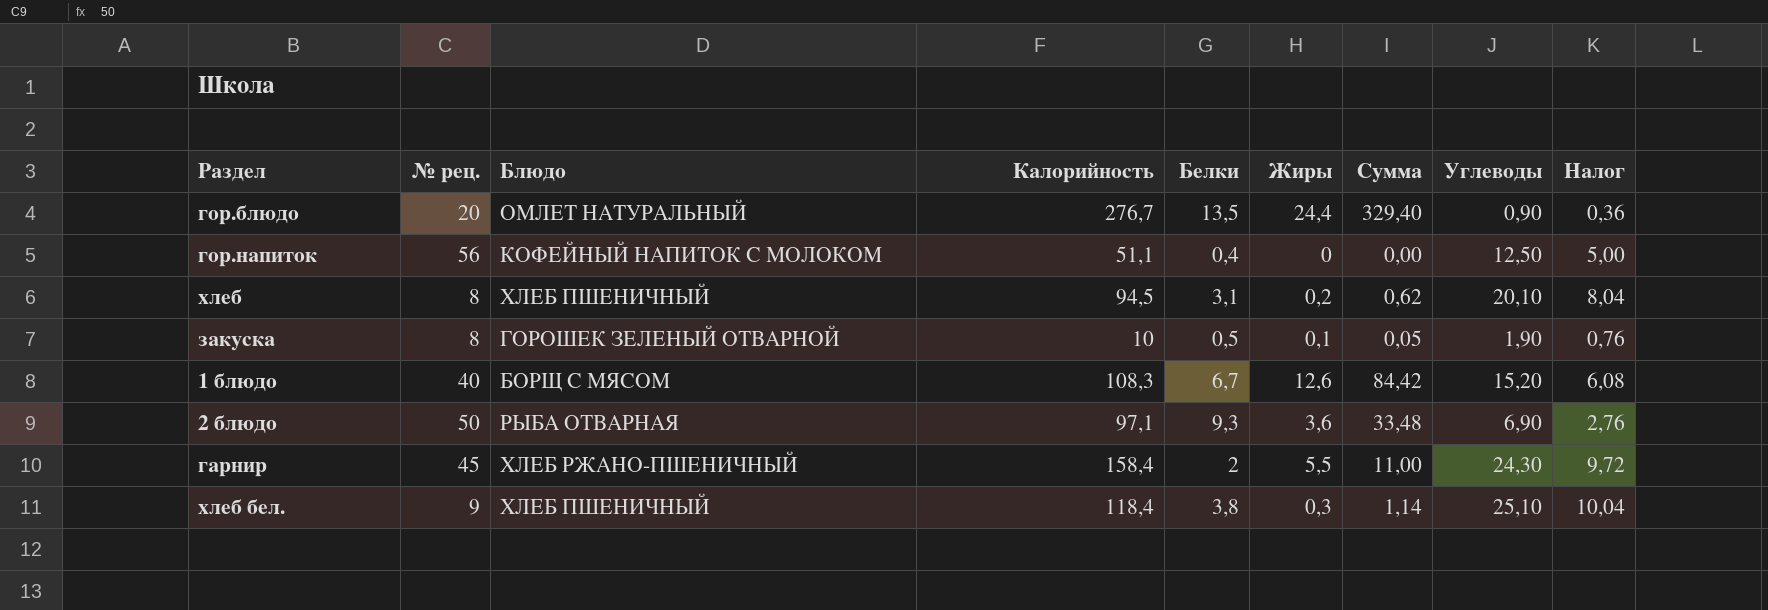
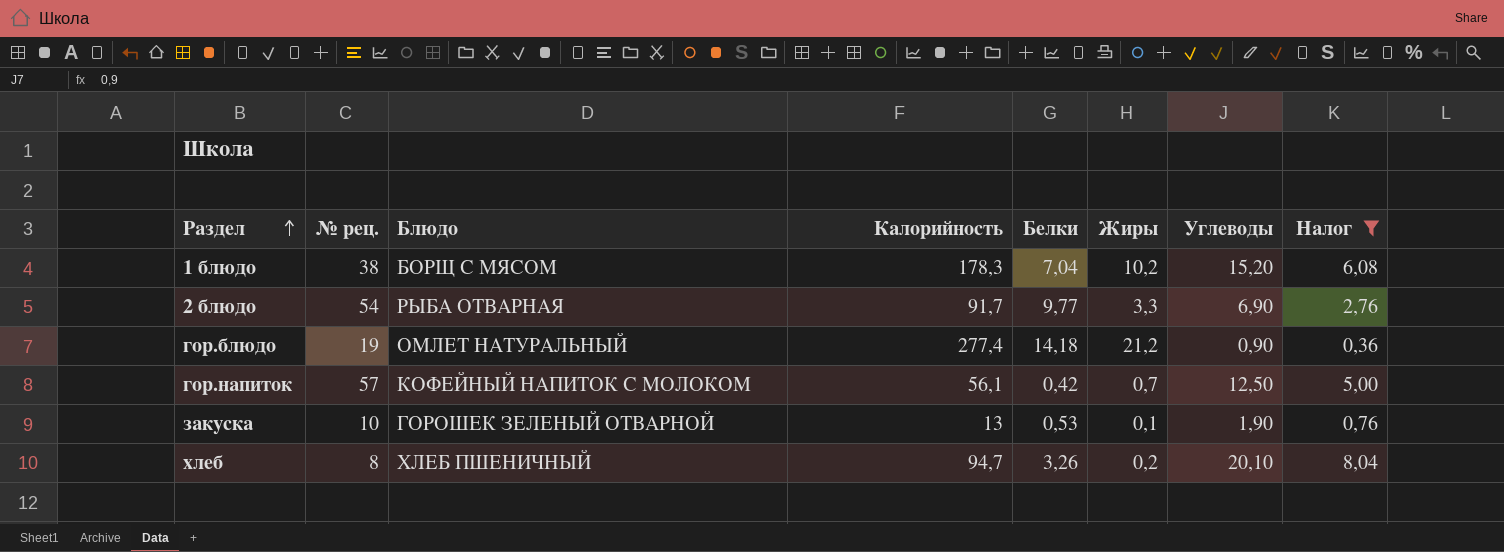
filter: none -> Налог <= 8,04
row order: none -> Раздел ascending
column Сумма | formula: [Белки] * [Жиры] -> none
1 блюдо | № рец.: 40 -> 38
1 блюдо | Калорийность: 108,3 -> 178,3
1 блюдо | Белки: 6,7 -> 7,04
1 блюдо | Жиры: 12,6 -> 10,2
2 блюдо | № рец.: 50 -> 54
2 блюдо | Калорийность: 97,1 -> 91,7
2 блюдо | Белки: 9,3 -> 9,77
2 блюдо | Жиры: 3,6 -> 3,3
гор.блюдо | № рец.: 20 -> 19
гор.блюдо | Калорийность: 276,7 -> 277,4
гор.блюдо | Белки: 13,5 -> 14,18
гор.блюдо | Жиры: 24,4 -> 21,2
гор.напиток | № рец.: 56 -> 57
гор.напиток | Калорийность: 51,1 -> 56,1
гор.напиток | Белки: 0,4 -> 0,42
гор.напиток | Жиры: 0 -> 0,7
закуска | № рец.: 8 -> 10
закуска | Калорийность: 10 -> 13
закуска | Белки: 0,5 -> 0,53
хлеб | Калорийность: 94,5 -> 94,7
хлеб | Белки: 3,1 -> 3,26

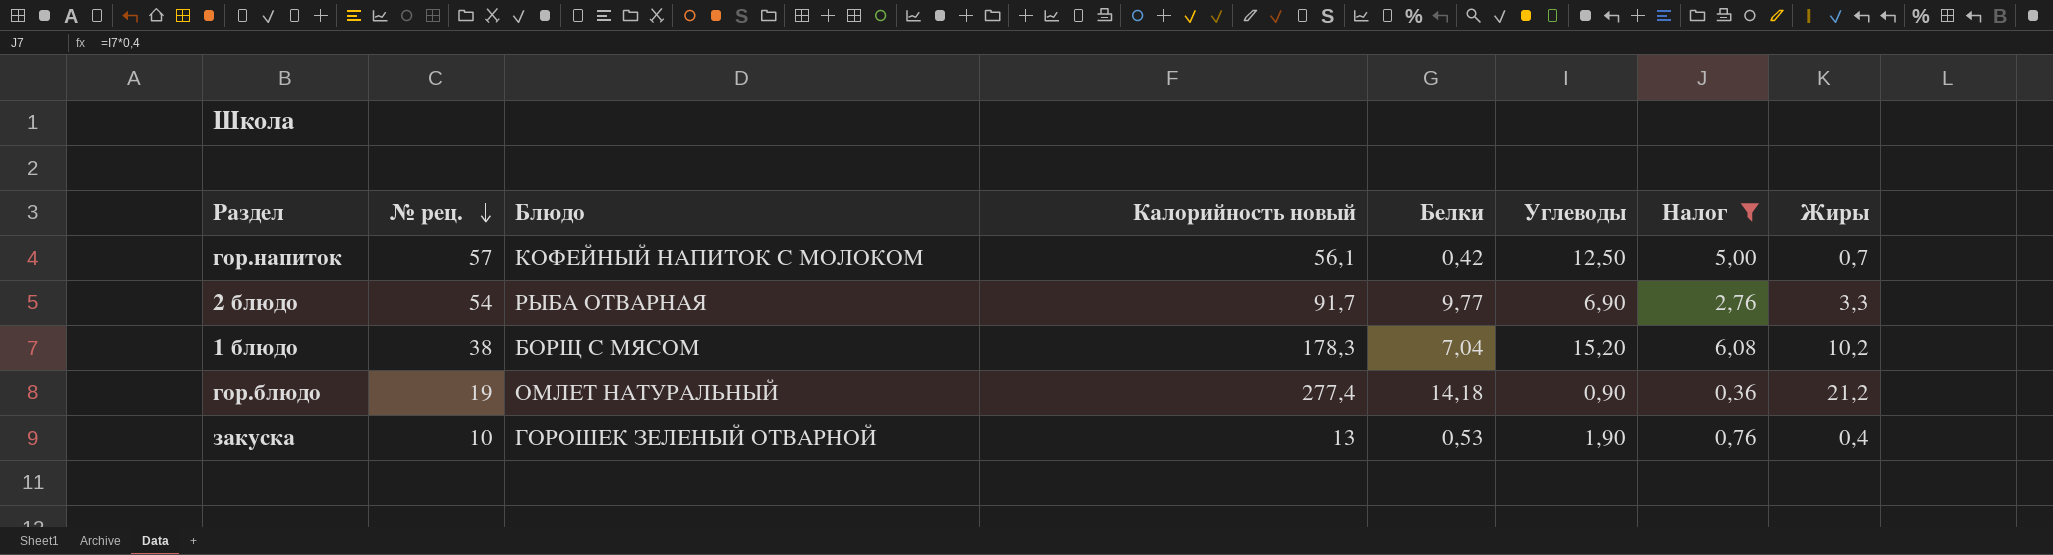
row order: Раздел ascending -> № рец. descending
column name: Калорийность -> Калорийность новый
column Жиры | position: 6 -> 8
row хлеб: 8 | ХЛЕБ ПШЕНИЧНЫЙ | 94,7 | 3,26 | 0,2 | 20,10 | 8,04 -> none
закуска | Жиры: 0,1 -> 0,4

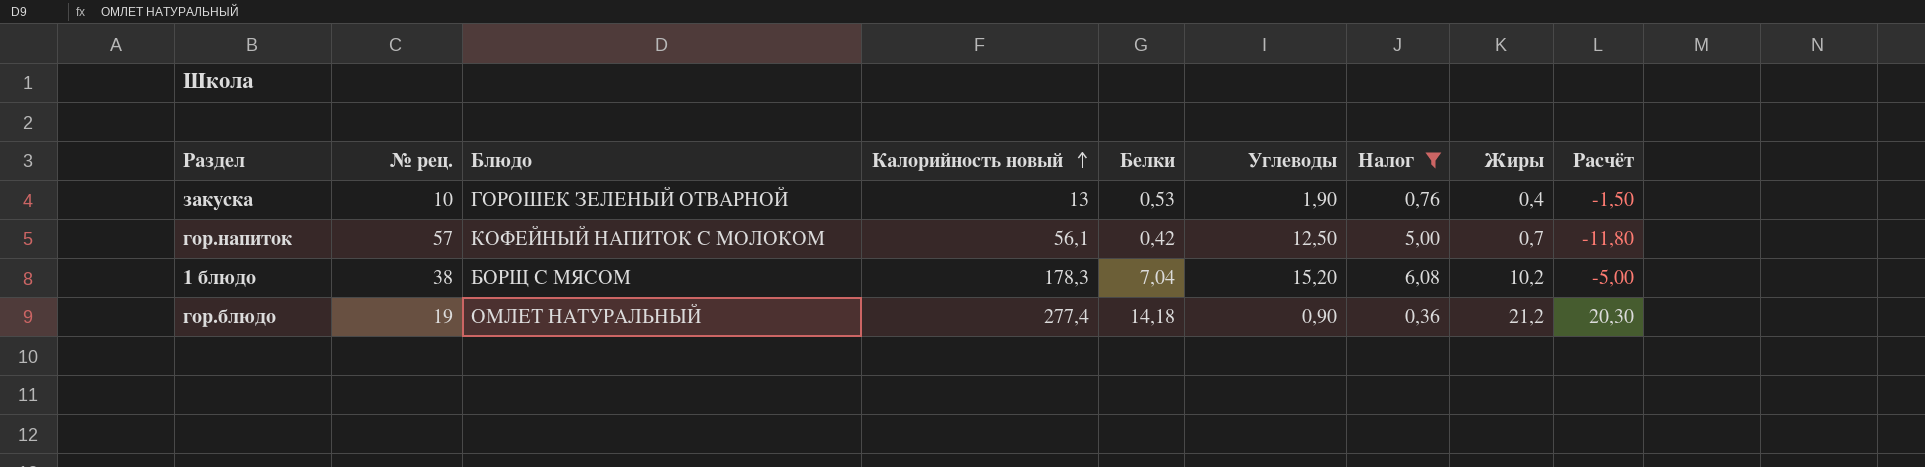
row order: № рец. descending -> Калорийность новый ascending
column Расчёт | formula: none -> [Жиры] - [Углеводы]
row 2 блюдо: 54 | РЫБА ОТВАРНАЯ | 91,7 | 9,77 | 6,90 | 2,76 | 3,3 -> none

